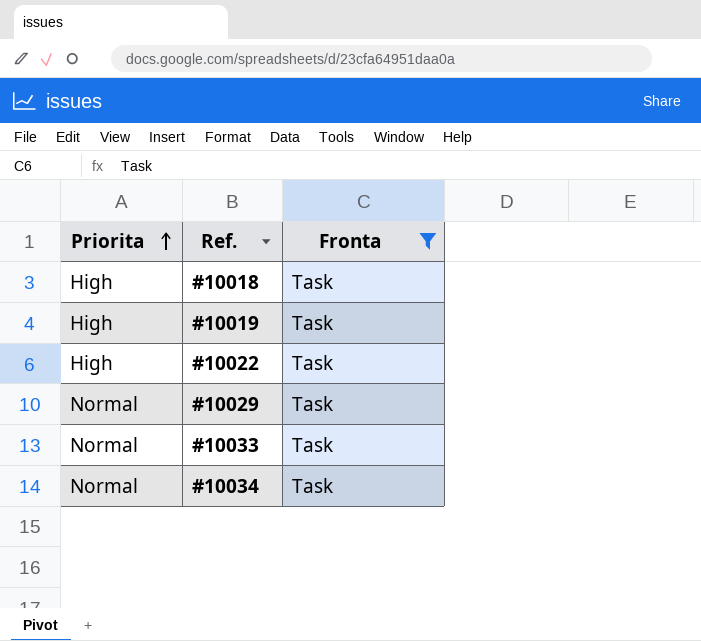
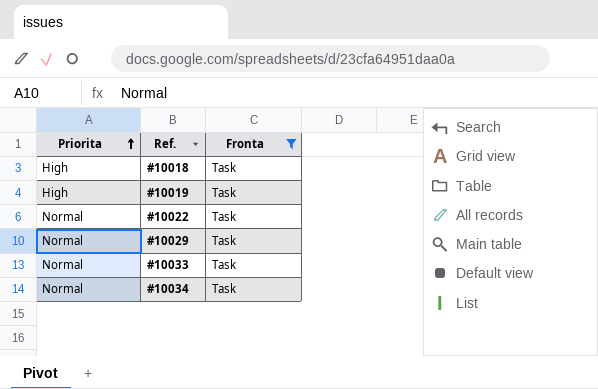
#10022 | Priorita: High -> Normal

